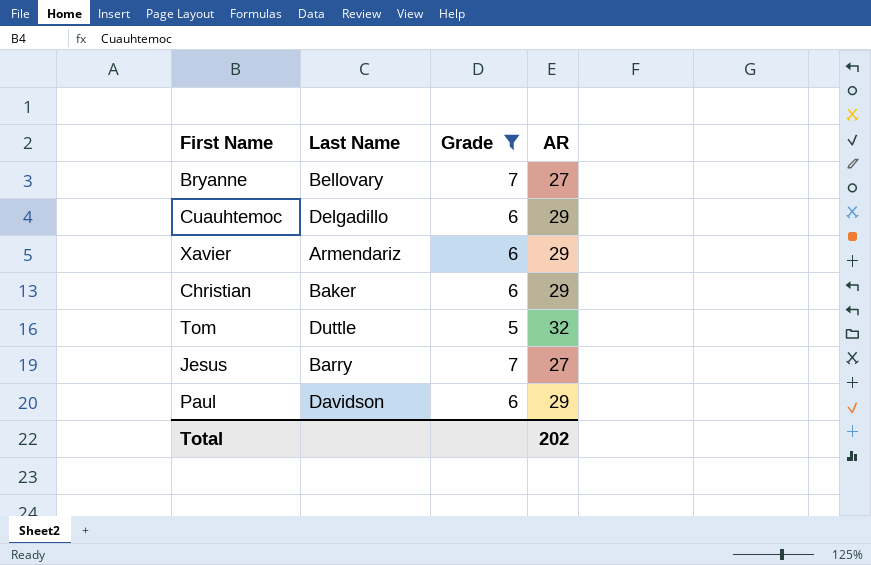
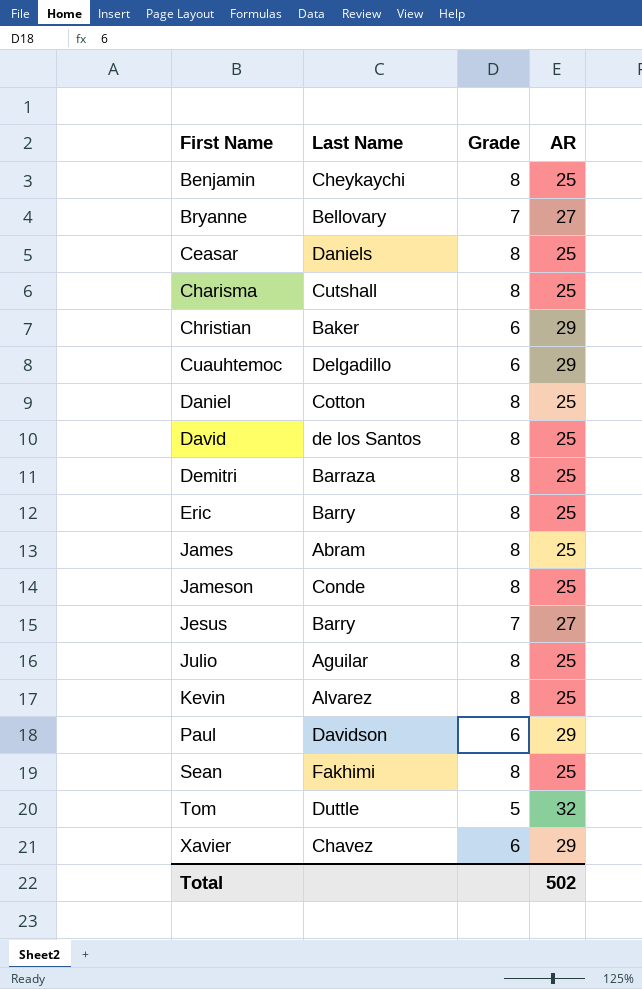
filter: Grade != 8 -> none
row order: none -> First Name ascending
Xavier | Last Name: Armendariz -> Chavez
Total | AR: 202 -> 502

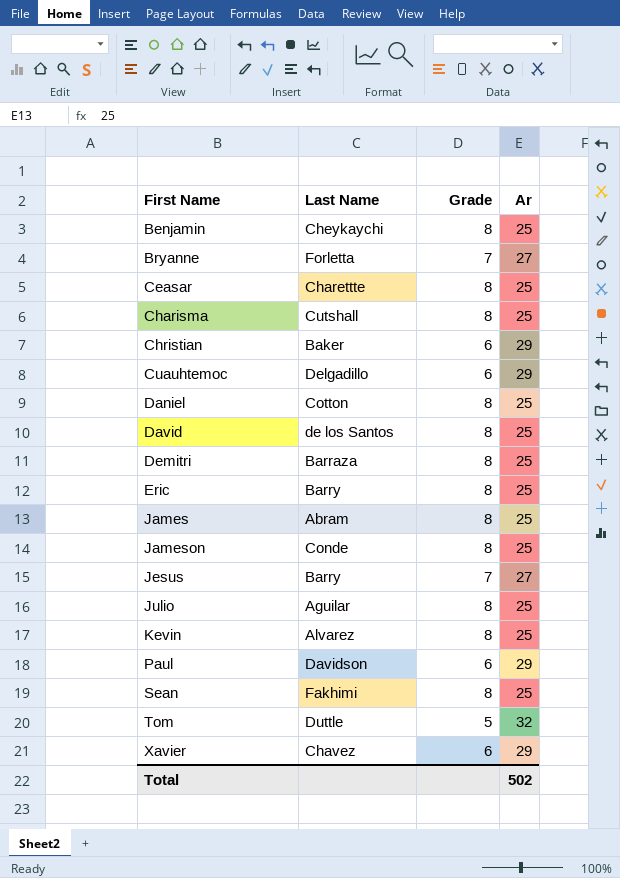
column name: AR -> Ar
Bryanne | Last Name: Bellovary -> Forletta
Ceasar | Last Name: Daniels -> Charettte

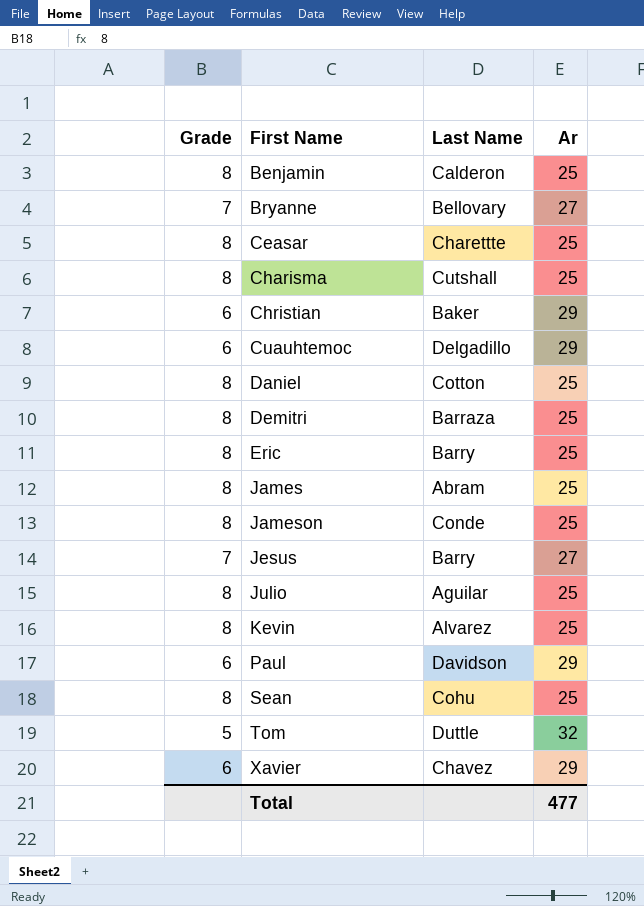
column Grade | position: 3 -> 1
row David: de los Santos | 8 | 25 -> none
Benjamin | Last Name: Cheykaychi -> Calderon
Bryanne | Last Name: Forletta -> Bellovary
Sean | Last Name: Fakhimi -> Cohu
Total | Ar: 502 -> 477

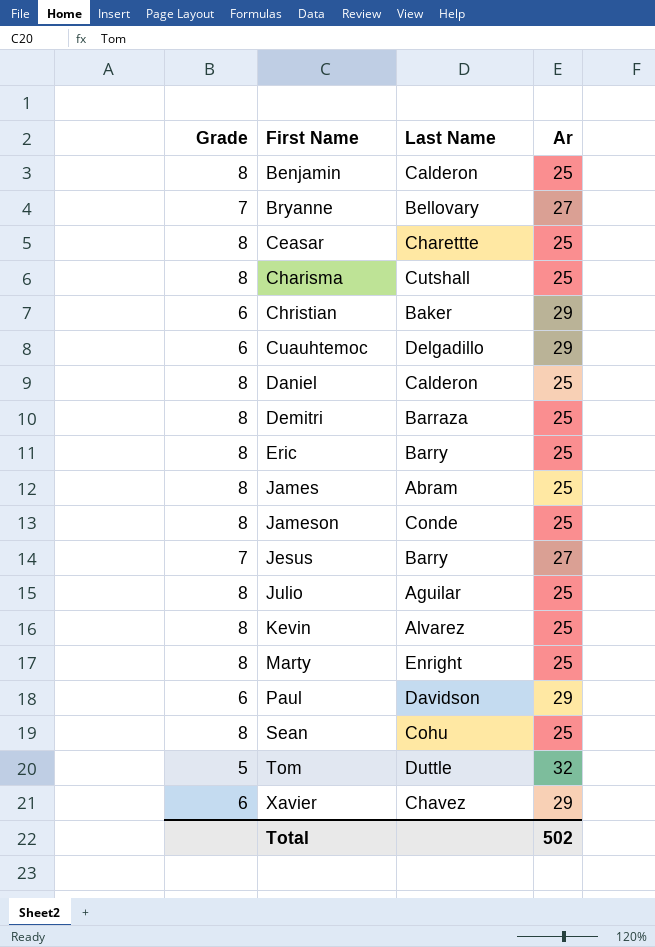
Daniel | Last Name: Cotton -> Calderon
row Marty: none -> 8 | Enright | 25
Total | Ar: 477 -> 502

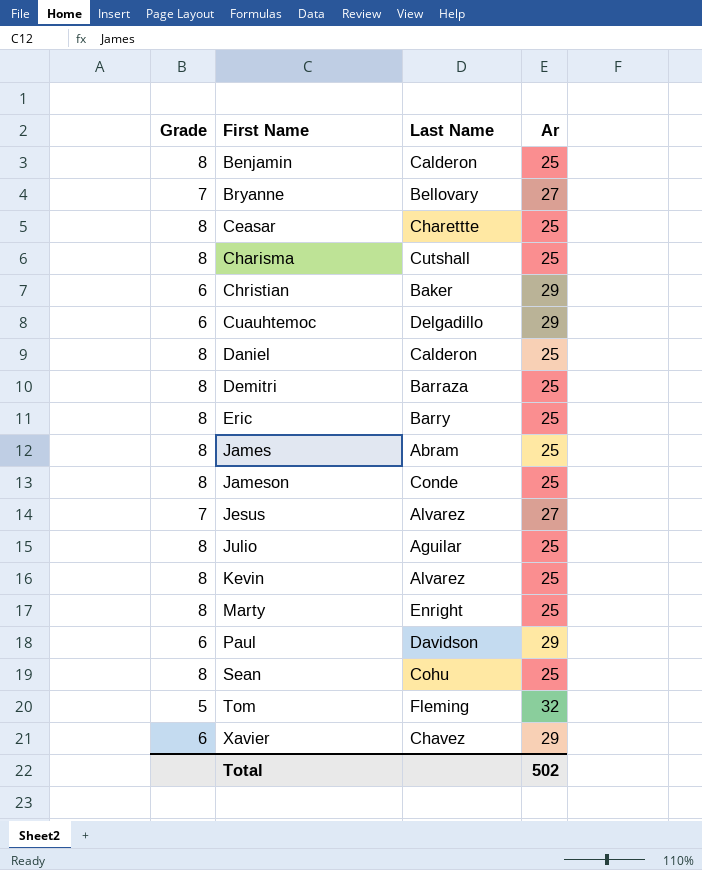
Jesus | Last Name: Barry -> Alvarez
Tom | Last Name: Duttle -> Fleming

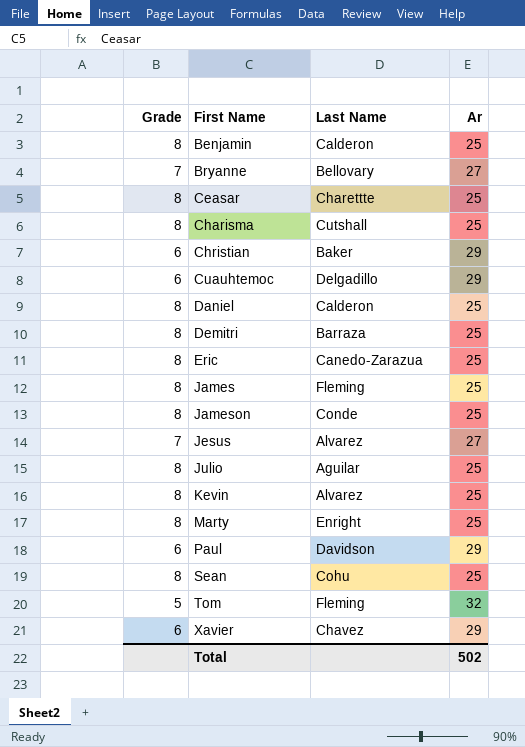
Eric | Last Name: Barry -> Canedo-Zarazua
James | Last Name: Abram -> Fleming

